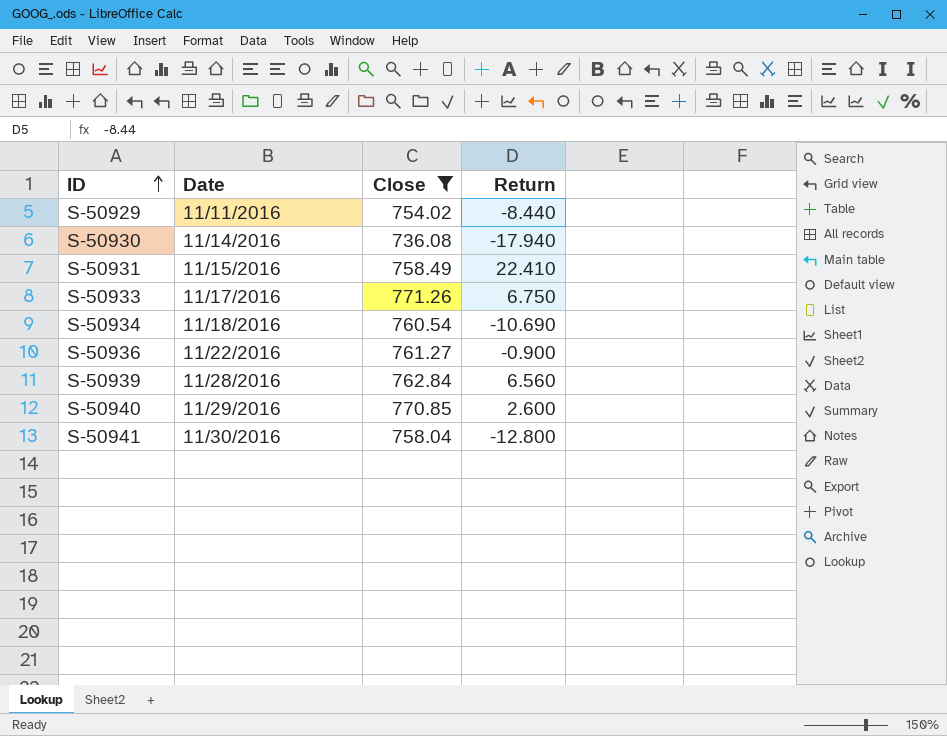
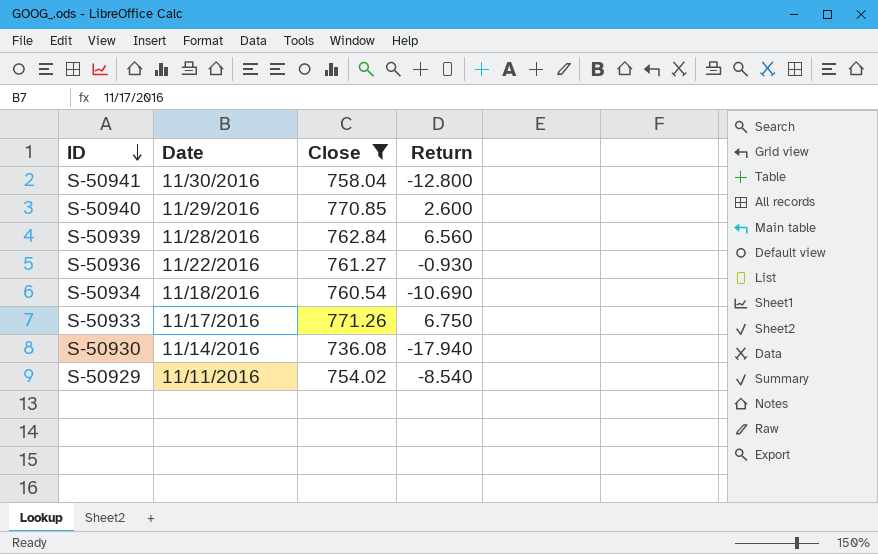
row order: ID ascending -> ID descending
row S-50931: 11/15/2016 | 758.49 | 22.410 -> none
S-50936 | Return: -0.900 -> -0.930
S-50929 | Return: -8.440 -> -8.540

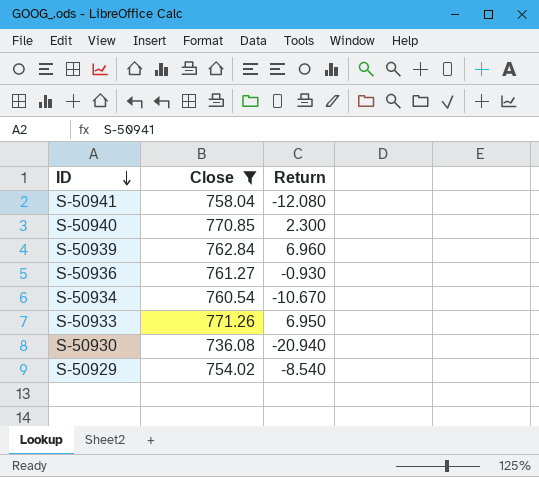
column Date | position: 2 -> none
S-50941 | Return: -12.800 -> -12.080
S-50940 | Return: 2.600 -> 2.300
S-50939 | Return: 6.560 -> 6.960
S-50934 | Return: -10.690 -> -10.670
S-50933 | Return: 6.750 -> 6.950
S-50930 | Return: -17.940 -> -20.940

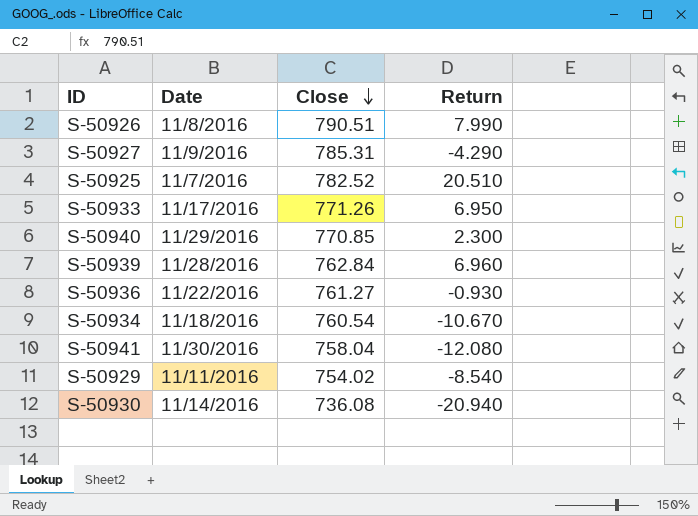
filter: Close <= 771.26 -> none
row order: ID descending -> Close descending
column Date | position: none -> 2

